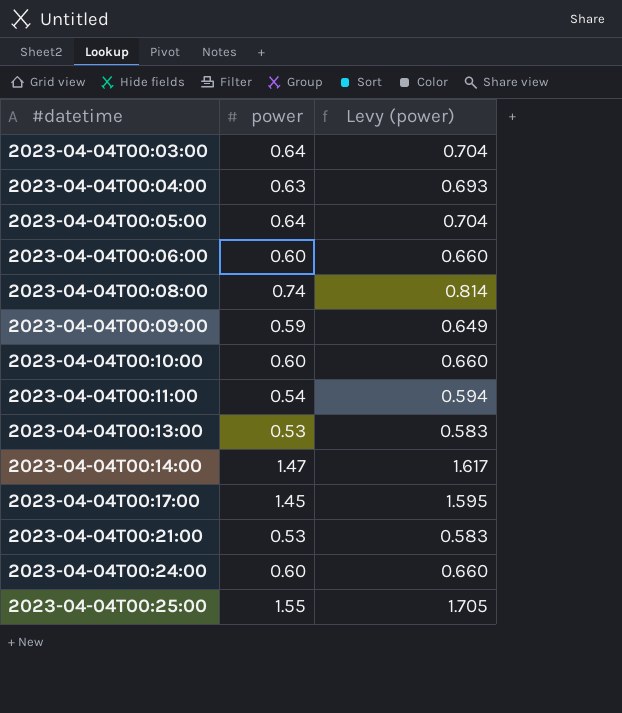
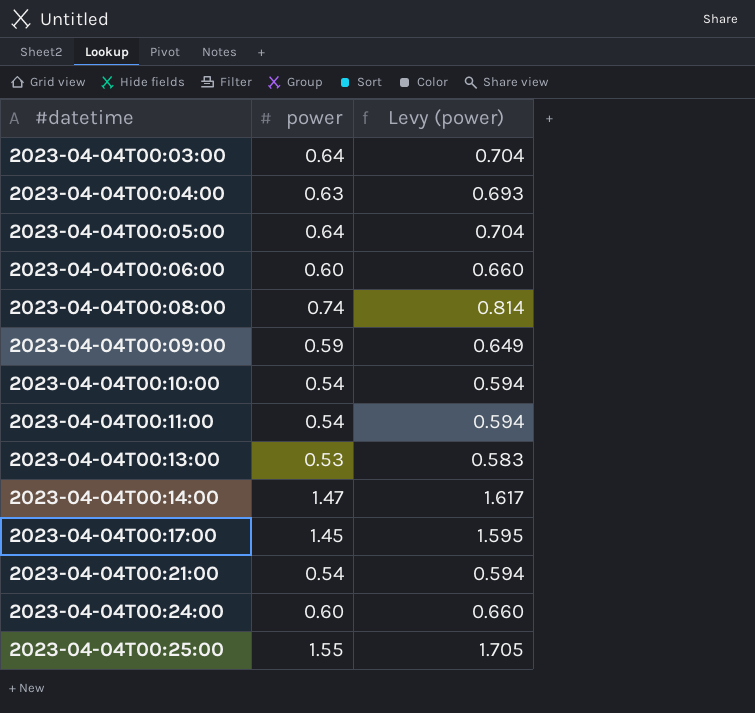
2023-04-04T00:10:00 | power: 0.60 -> 0.54
2023-04-04T00:10:00 | Levy (power): 0.660 -> 0.594
2023-04-04T00:21:00 | power: 0.53 -> 0.54
2023-04-04T00:21:00 | Levy (power): 0.583 -> 0.594

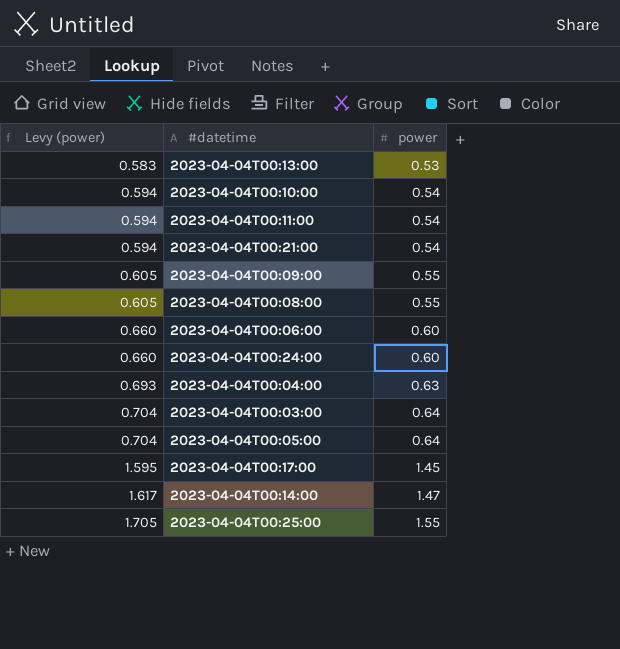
row order: #datetime ascending -> Levy (power) ascending
column Levy (power) | position: 3 -> 1
2023-04-04T00:09:00 | Levy (power): 0.649 -> 0.605
2023-04-04T00:09:00 | power: 0.59 -> 0.55
2023-04-04T00:08:00 | Levy (power): 0.814 -> 0.605
2023-04-04T00:08:00 | power: 0.74 -> 0.55

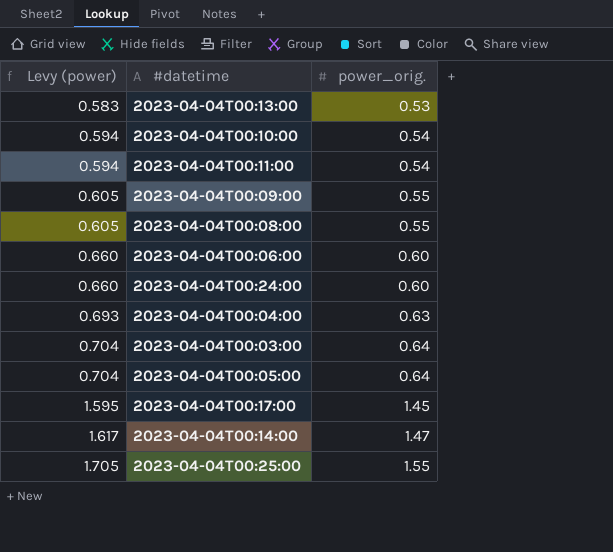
column name: power -> power_orig.
row 2023-04-04T00:21:00: 0.594 | 0.54 -> none

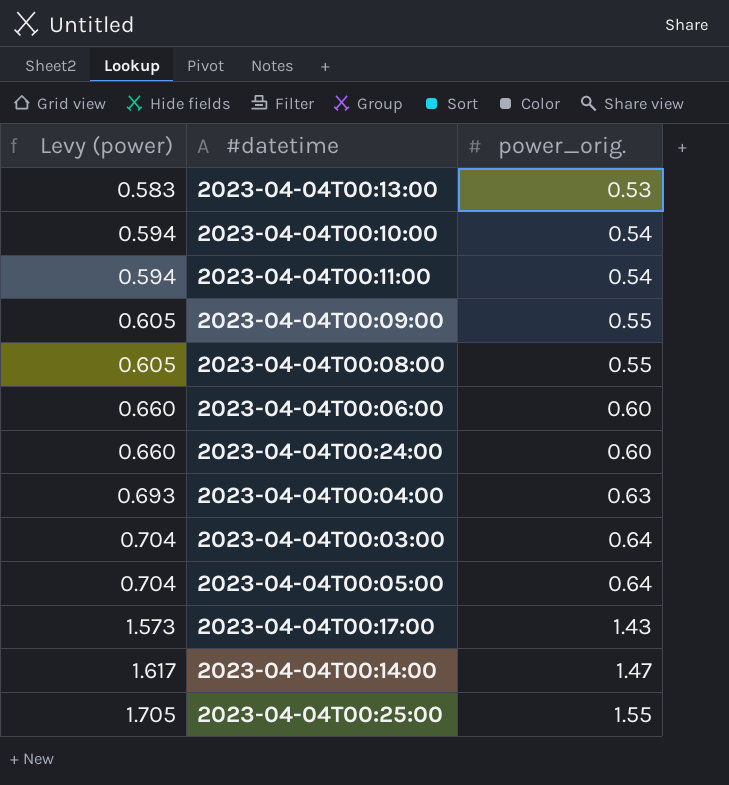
2023-04-04T00:17:00 | Levy (power): 1.595 -> 1.573
2023-04-04T00:17:00 | power_orig.: 1.45 -> 1.43

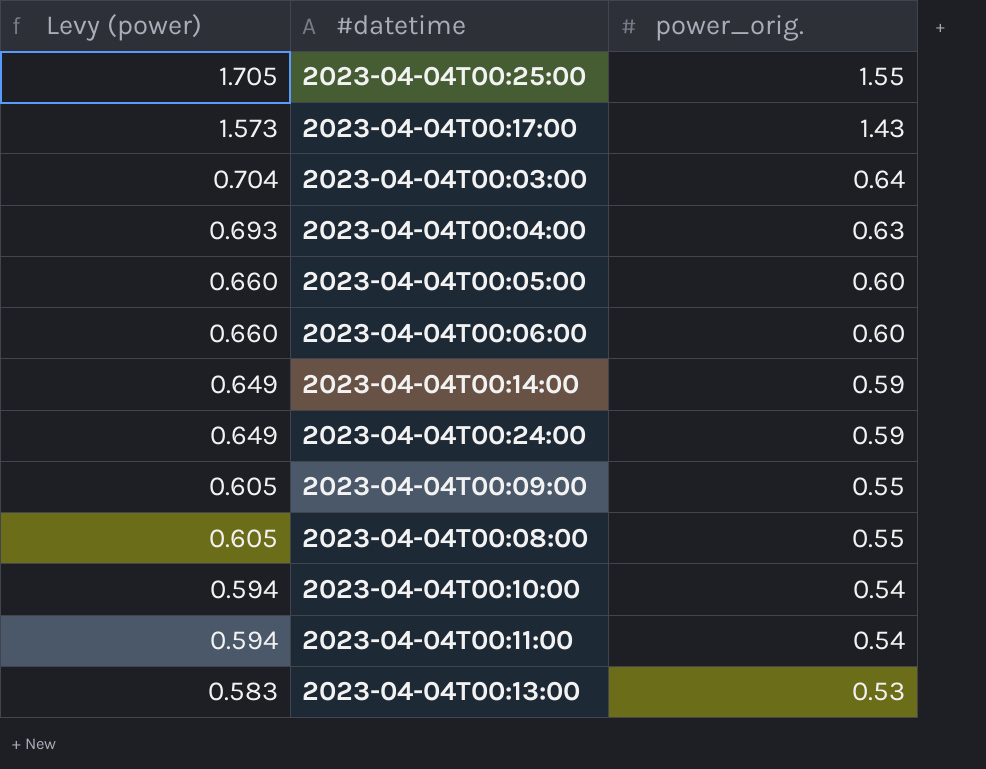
row order: Levy (power) ascending -> Levy (power) descending
2023-04-04T00:05:00 | Levy (power): 0.704 -> 0.660
2023-04-04T00:05:00 | power_orig.: 0.64 -> 0.60
2023-04-04T00:14:00 | Levy (power): 1.617 -> 0.649
2023-04-04T00:14:00 | power_orig.: 1.47 -> 0.59
2023-04-04T00:24:00 | Levy (power): 0.660 -> 0.649
2023-04-04T00:24:00 | power_orig.: 0.60 -> 0.59

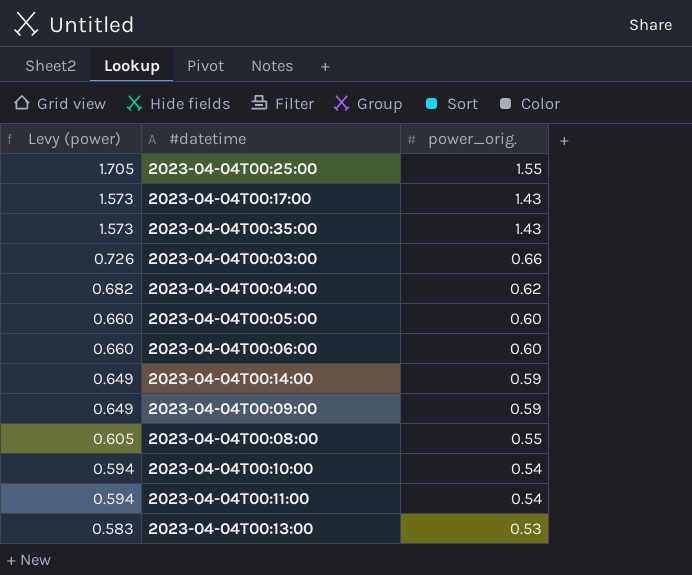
row 2023-04-04T00:24:00: 0.649 | 0.59 -> none
row 2023-04-04T00:35:00: none -> 1.573 | 1.43
2023-04-04T00:03:00 | Levy (power): 0.704 -> 0.726
2023-04-04T00:03:00 | power_orig.: 0.64 -> 0.66
2023-04-04T00:04:00 | Levy (power): 0.693 -> 0.682
2023-04-04T00:04:00 | power_orig.: 0.63 -> 0.62
2023-04-04T00:09:00 | Levy (power): 0.605 -> 0.649
2023-04-04T00:09:00 | power_orig.: 0.55 -> 0.59

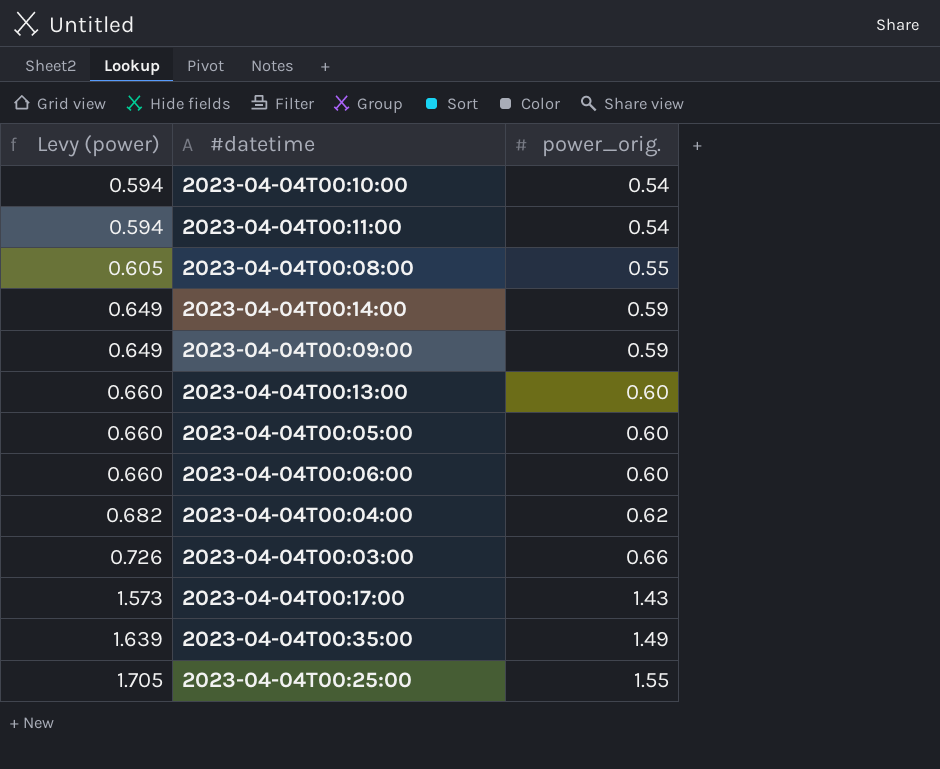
row order: Levy (power) descending -> Levy (power) ascending
2023-04-04T00:13:00 | Levy (power): 0.583 -> 0.660
2023-04-04T00:13:00 | power_orig.: 0.53 -> 0.60
2023-04-04T00:35:00 | Levy (power): 1.573 -> 1.639
2023-04-04T00:35:00 | power_orig.: 1.43 -> 1.49

